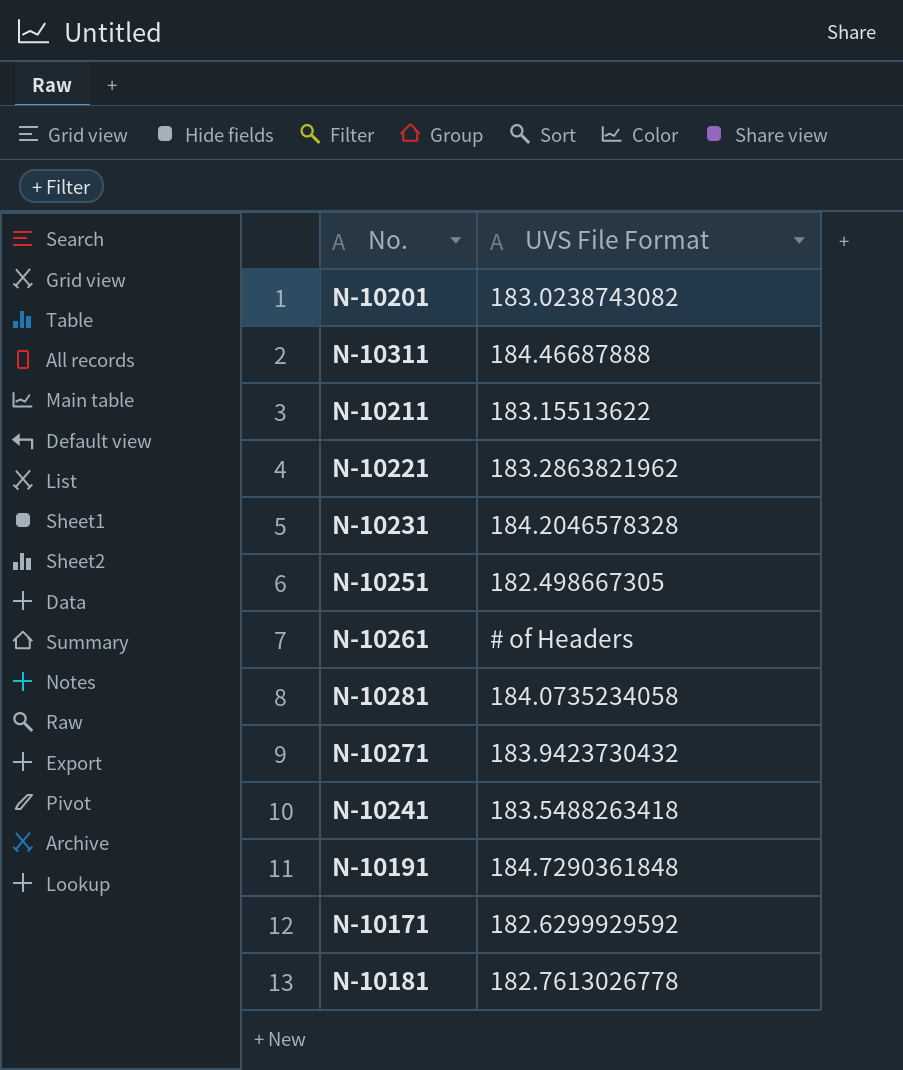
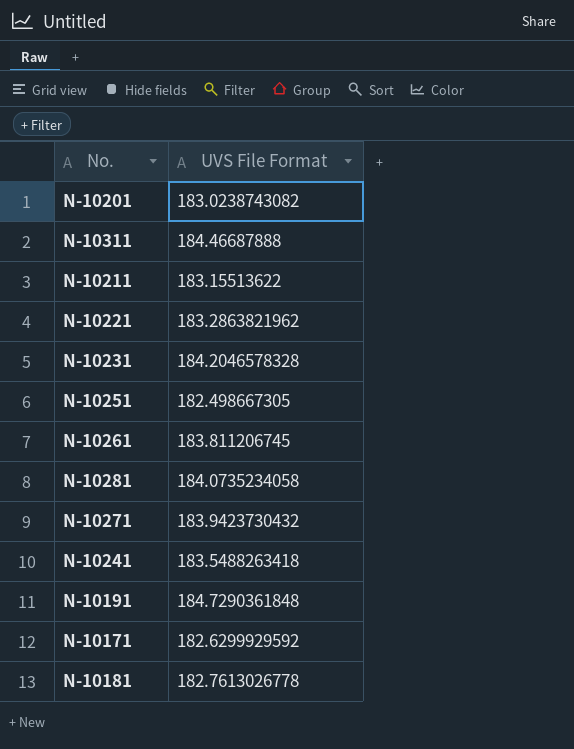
N-10261 | UVS File Format: # of Headers -> 183.811206745

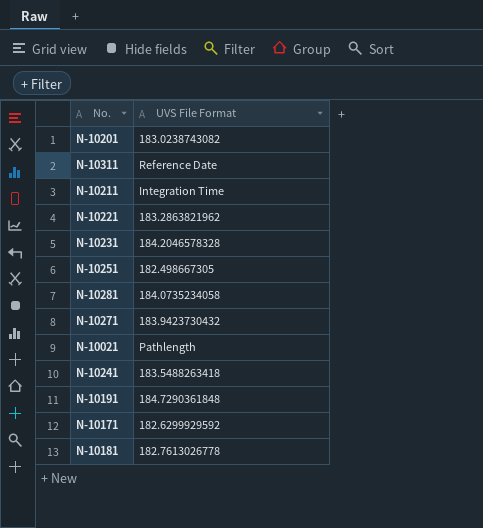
row N-10261: 183.811206745 -> none
N-10311 | UVS File Format: 184.46687888 -> Reference Date
N-10211 | UVS File Format: 183.15513622 -> Integration Time
row N-10021: none -> Pathlength

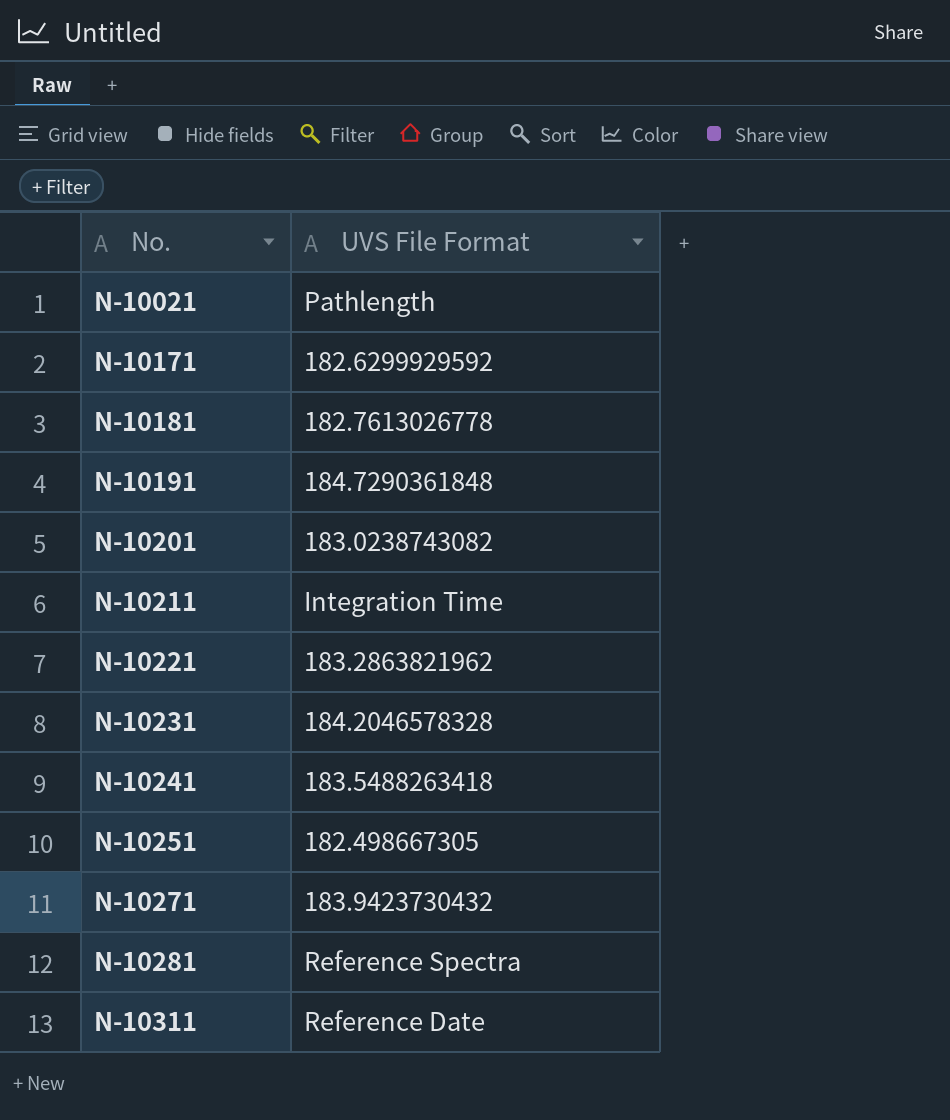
row order: none -> No. ascending
N-10281 | UVS File Format: 184.0735234058 -> Reference Spectra

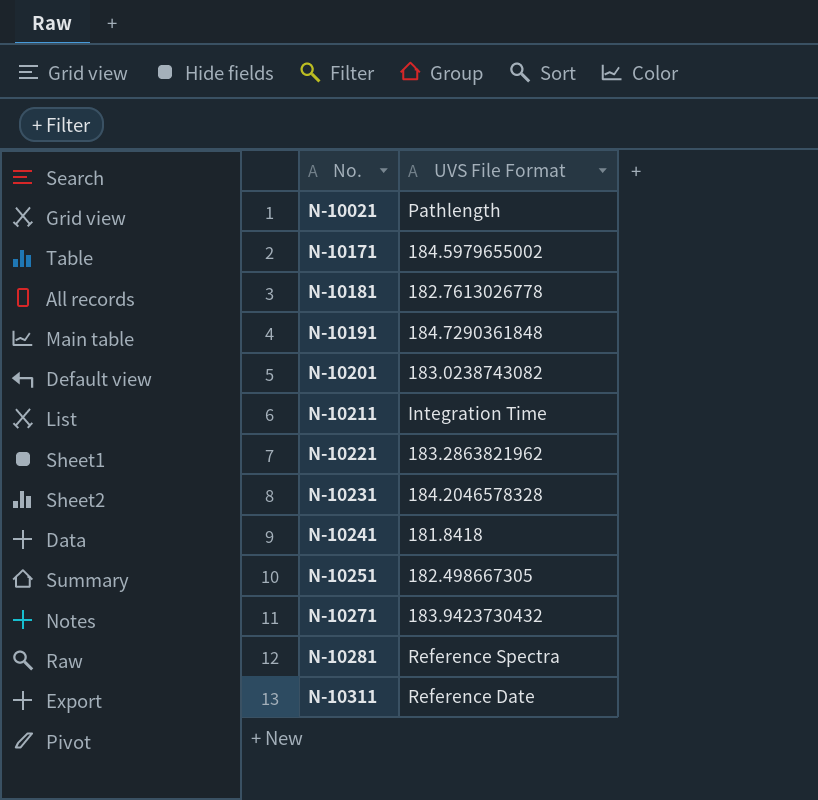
N-10171 | UVS File Format: 182.6299929592 -> 184.5979655002
N-10241 | UVS File Format: 183.5488263418 -> 181.8418

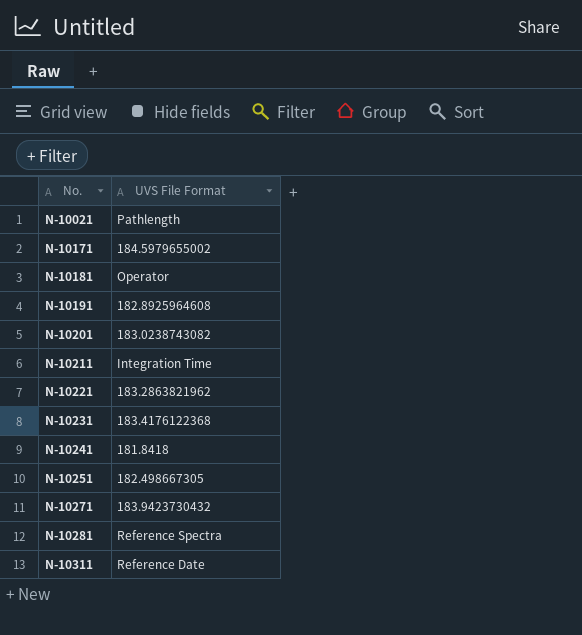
N-10181 | UVS File Format: 182.7613026778 -> Operator
N-10191 | UVS File Format: 184.7290361848 -> 182.8925964608
N-10231 | UVS File Format: 184.2046578328 -> 183.4176122368

